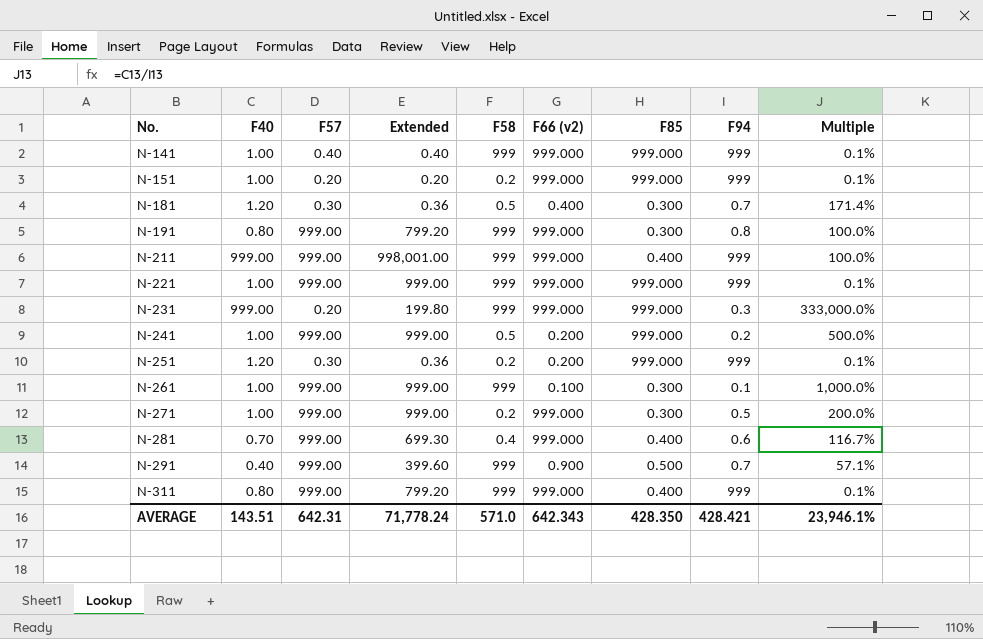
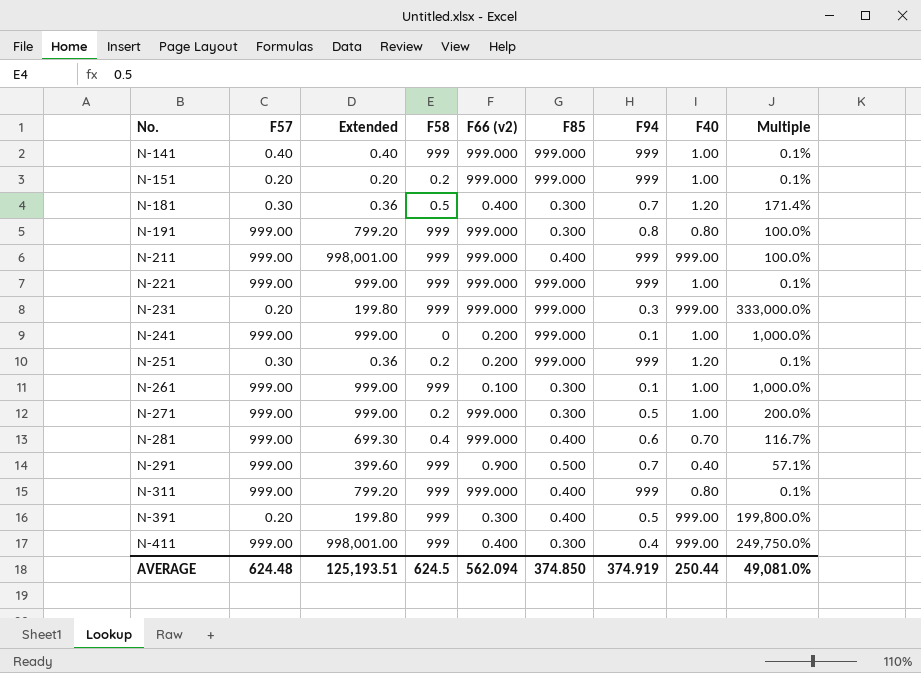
column F40 | position: 2 -> 8
N-241 | F58: 0.5 -> 0
N-241 | F94: 0.2 -> 0.1
N-241 | Multiple: 500.0% -> 1,000.0%
row N-391: none -> 0.20 | 199.80 | 999 | 0.300 | 0.400 | 0.5 | 999.00 | 199,800.0%
row N-411: none -> 999.00 | 998,001.00 | 999 | 0.400 | 0.300 | 0.4 | 999.00 | 249,750.0%
AVERAGE | F57: 642.31 -> 624.48
AVERAGE | Extended: 71,778.24 -> 125,193.51
AVERAGE | F58: 571.0 -> 624.5
AVERAGE | F66 (v2): 642.343 -> 562.094
AVERAGE | F85: 428.350 -> 374.850
AVERAGE | F94: 428.421 -> 374.919
AVERAGE | F40: 143.51 -> 250.44
AVERAGE | Multiple: 23,946.1% -> 49,081.0%

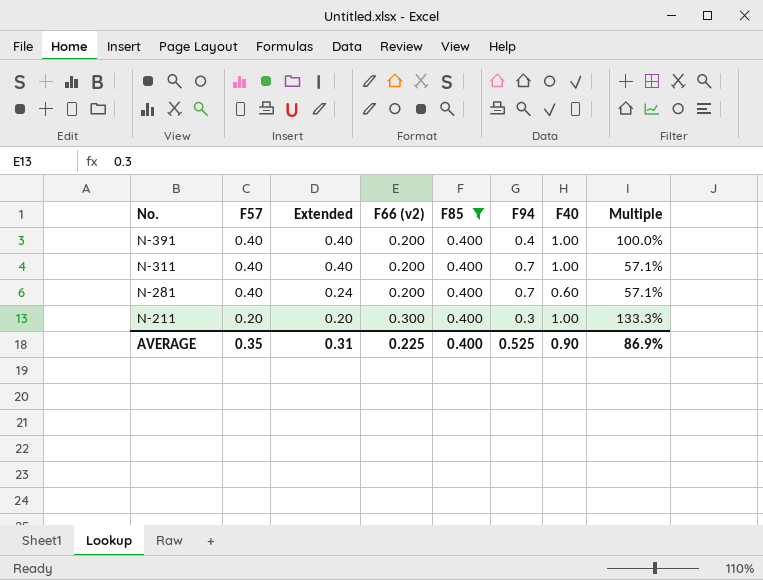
filter: none -> F85 = 0.400
row order: No. ascending -> No. descending
column F58 | position: 4 -> none
column Multiple | formula: [F40] / [F94] -> [F85] / [F94]
N-391 | F57: 0.20 -> 0.40
N-391 | Extended: 199.80 -> 0.40
N-391 | F66 (v2): 0.300 -> 0.200
N-391 | F94: 0.5 -> 0.4
N-391 | F40: 999.00 -> 1.00
N-311 | F57: 999.00 -> 0.40
N-311 | Extended: 799.20 -> 0.40
N-311 | F66 (v2): 999.000 -> 0.200
N-311 | F94: 999 -> 0.7
N-311 | F40: 0.80 -> 1.00
N-281 | F57: 999.00 -> 0.40
N-281 | Extended: 699.30 -> 0.24
N-281 | F66 (v2): 999.000 -> 0.200
N-281 | F94: 0.6 -> 0.7
N-281 | F40: 0.70 -> 0.60
N-211 | F57: 999.00 -> 0.20
N-211 | Extended: 998,001.00 -> 0.20
N-211 | F66 (v2): 999.000 -> 0.300
N-211 | F94: 999 -> 0.3
N-211 | F40: 999.00 -> 1.00
AVERAGE | F57: 624.48 -> 0.35
AVERAGE | Extended: 125,193.51 -> 0.31
AVERAGE | F66 (v2): 562.094 -> 0.225
AVERAGE | F85: 374.850 -> 0.400
AVERAGE | F94: 374.919 -> 0.525
AVERAGE | F40: 250.44 -> 0.90
AVERAGE | Multiple: 49,081.0% -> 86.9%

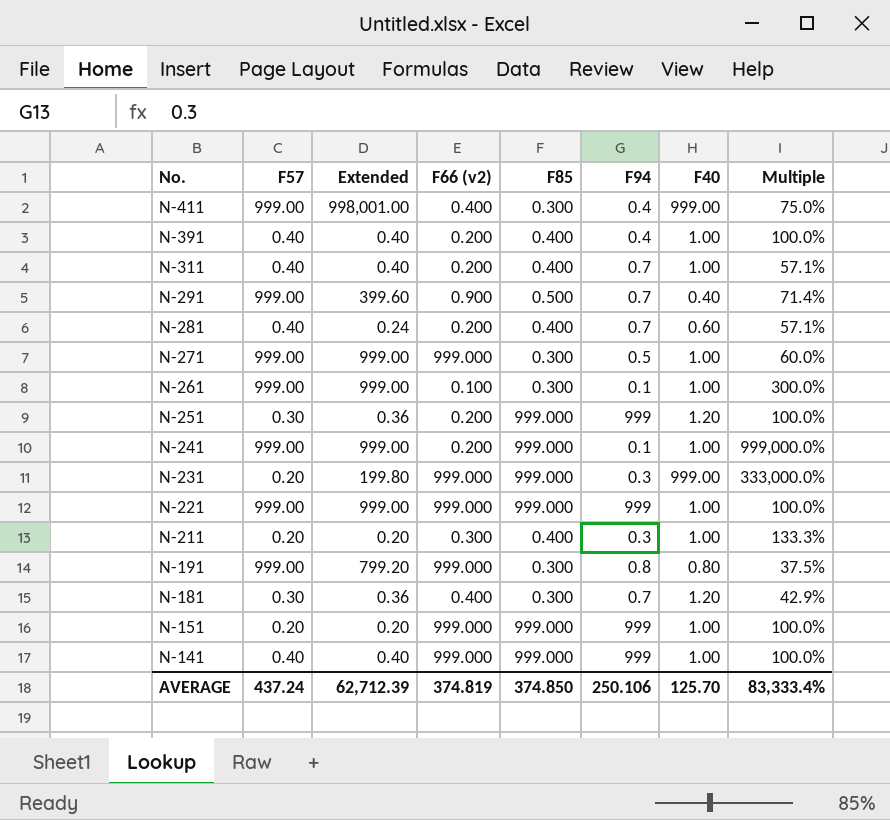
filter: F85 = 0.400 -> none
AVERAGE | F57: 0.35 -> 437.24
AVERAGE | Extended: 0.31 -> 62,712.39
AVERAGE | F66 (v2): 0.225 -> 374.819
AVERAGE | F85: 0.400 -> 374.850
AVERAGE | F94: 0.525 -> 250.106
AVERAGE | F40: 0.90 -> 125.70
AVERAGE | Multiple: 86.9% -> 83,333.4%

